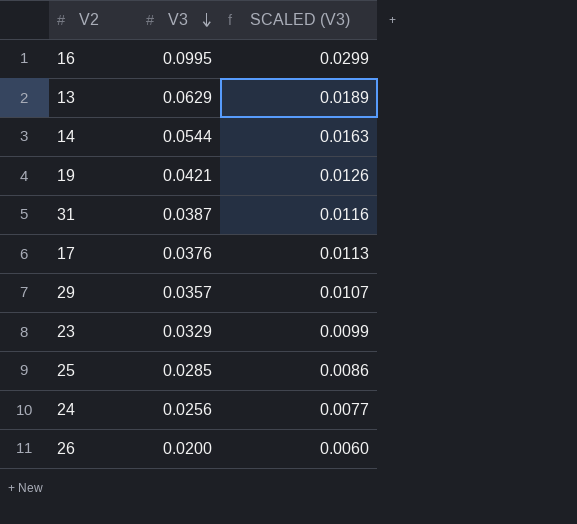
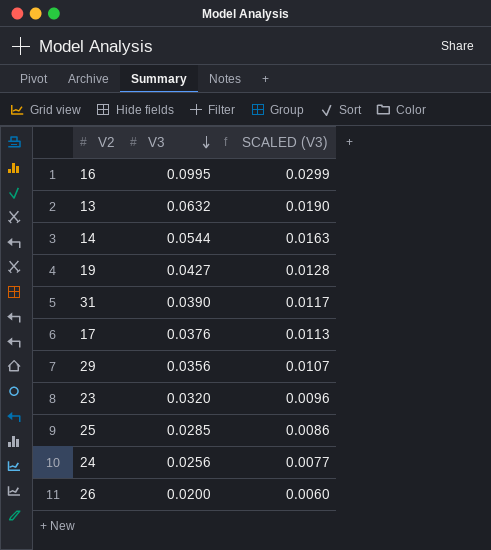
13 | V3: 0.0629 -> 0.0632
13 | SCALED (V3): 0.0189 -> 0.0190
19 | V3: 0.0421 -> 0.0427
19 | SCALED (V3): 0.0126 -> 0.0128
31 | V3: 0.0387 -> 0.0390
31 | SCALED (V3): 0.0116 -> 0.0117
29 | V3: 0.0357 -> 0.0356
23 | V3: 0.0329 -> 0.0320
23 | SCALED (V3): 0.0099 -> 0.0096

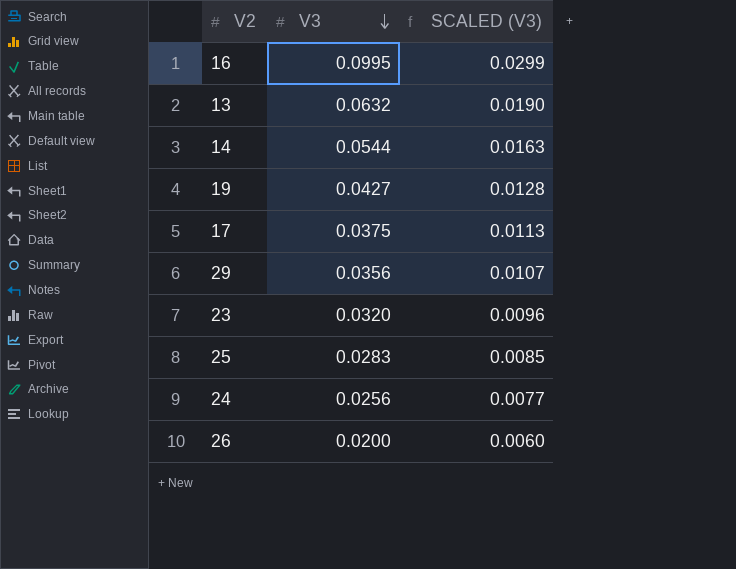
row 31: 0.0390 | 0.0117 -> none
17 | V3: 0.0376 -> 0.0375
25 | V3: 0.0285 -> 0.0283
25 | SCALED (V3): 0.0086 -> 0.0085

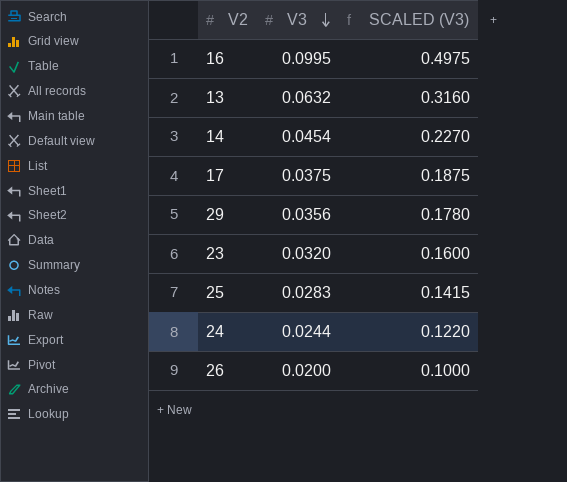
column SCALED (V3) | formula: [V3] * 0.3 -> [V3] * 5
row 19: 0.0427 | 0.0128 -> none
14 | V3: 0.0544 -> 0.0454
24 | V3: 0.0256 -> 0.0244

